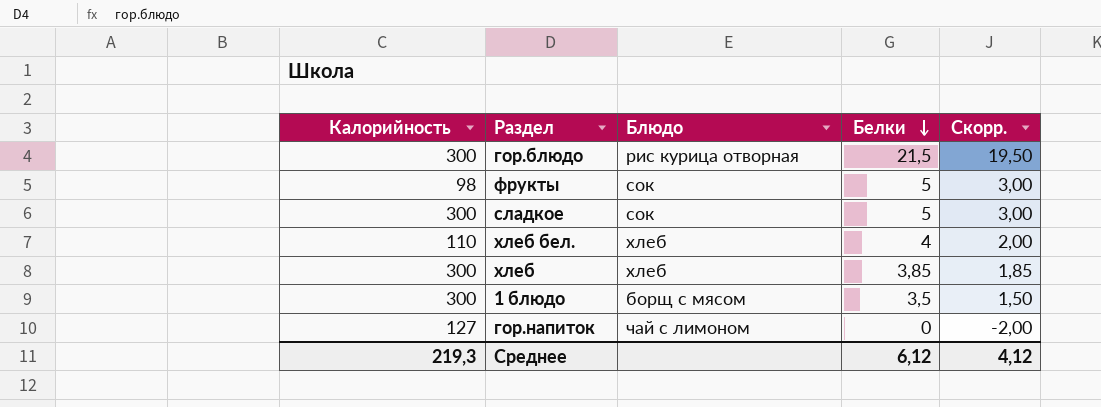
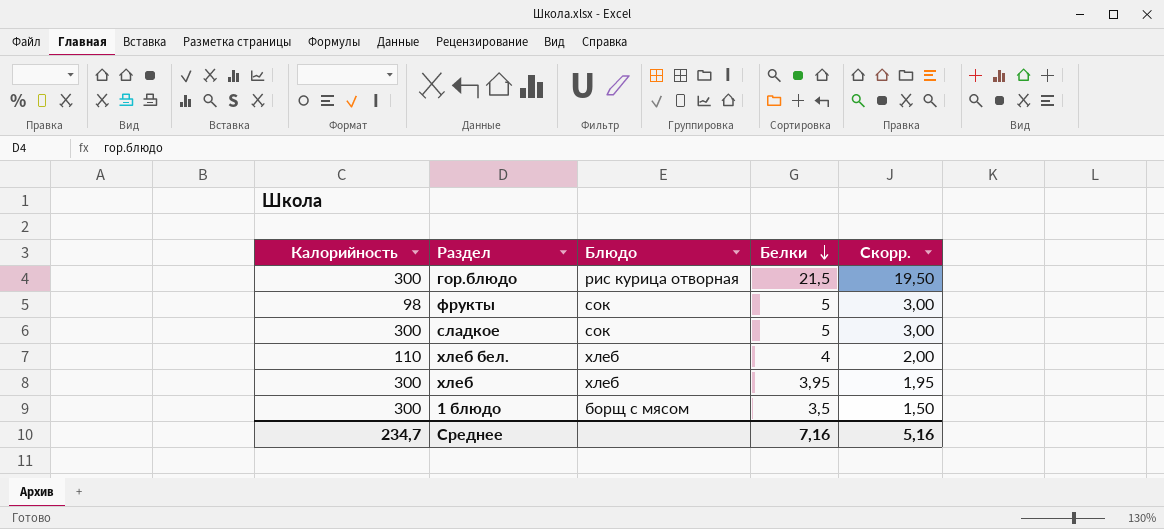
row гор.напиток: 127 | чай с лимоном | 0 | -2,00 -> none
хлеб | Белки: 3,85 -> 3,95
хлеб | Скорр.: 1,85 -> 1,95
Среднее | Калорийность: 219,3 -> 234,7
Среднее | Белки: 6,12 -> 7,16
Среднее | Скорр.: 4,12 -> 5,16

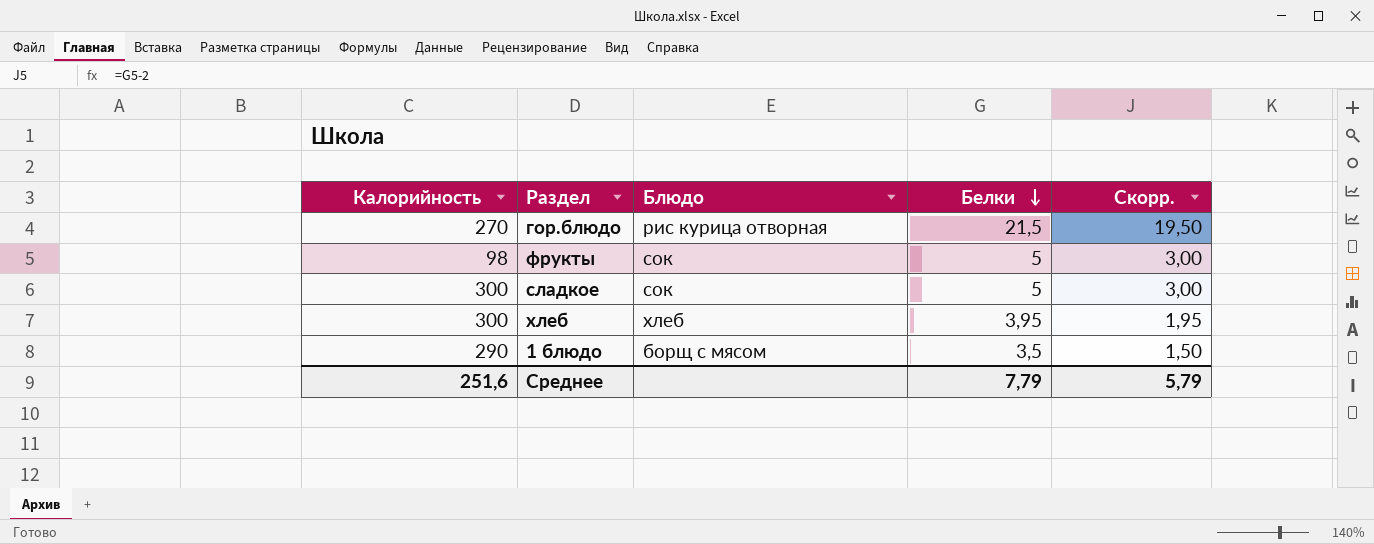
row хлеб бел.: 110 | хлеб | 4 | 2,00 -> none
гор.блюдо | Калорийность: 300 -> 270
1 блюдо | Калорийность: 300 -> 290
Среднее | Калорийность: 234,7 -> 251,6
Среднее | Белки: 7,16 -> 7,79
Среднее | Скорр.: 5,16 -> 5,79

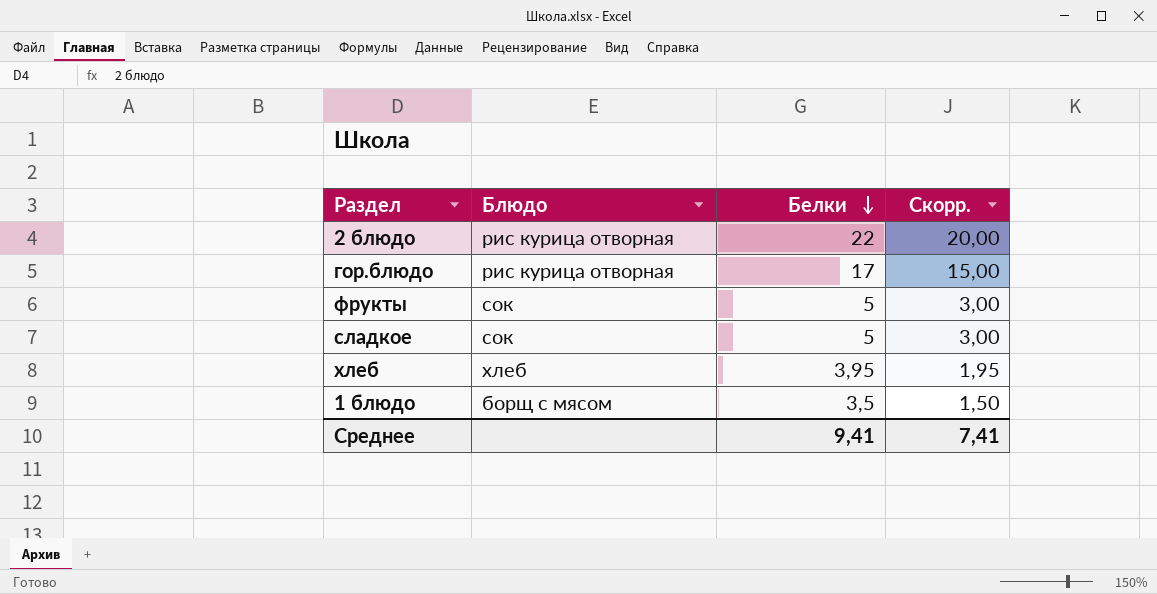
column Калорийность | position: 1 -> none
row 2 блюдо: none -> рис курица отворная | 22 | 20,00
гор.блюдо | Белки: 21,5 -> 17
гор.блюдо | Скорр.: 19,50 -> 15,00
Среднее | Белки: 7,79 -> 9,41
Среднее | Скорр.: 5,79 -> 7,41

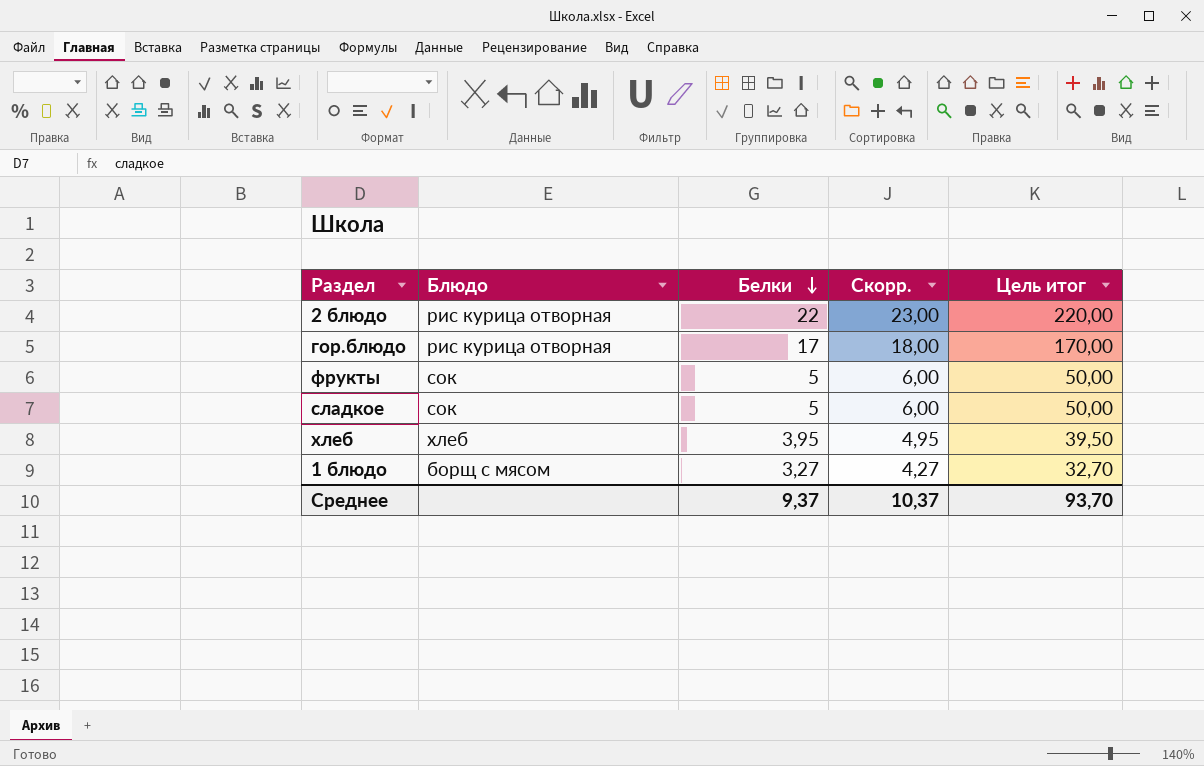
column Скорр. | formula: [Белки] - 2 -> [Белки] + 1
column Цель итог | formula: none -> [Белки] * 10
1 блюдо | Белки: 3,5 -> 3,27
Среднее | Белки: 9,41 -> 9,37
Среднее | Скорр.: 7,41 -> 10,37

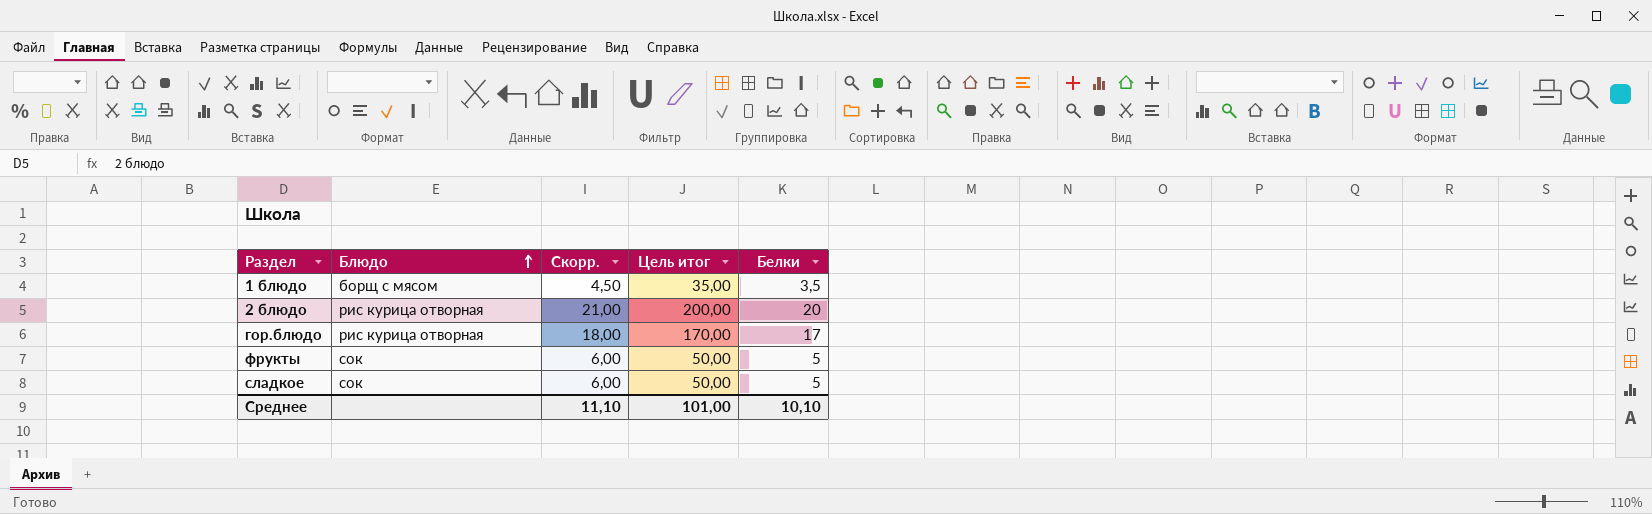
row order: Белки descending -> Блюдо ascending
column Белки | position: 3 -> 5
row хлеб: хлеб | 3,95 | 4,95 | 39,50 -> none
1 блюдо | Скорр.: 4,27 -> 4,50
1 блюдо | Цель итог: 32,70 -> 35,00
1 блюдо | Белки: 3,27 -> 3,5
2 блюдо | Скорр.: 23,00 -> 21,00
2 блюдо | Цель итог: 220,00 -> 200,00
2 блюдо | Белки: 22 -> 20
Среднее | Скорр.: 10,37 -> 11,10
Среднее | Цель итог: 93,70 -> 101,00
Среднее | Белки: 9,37 -> 10,10

